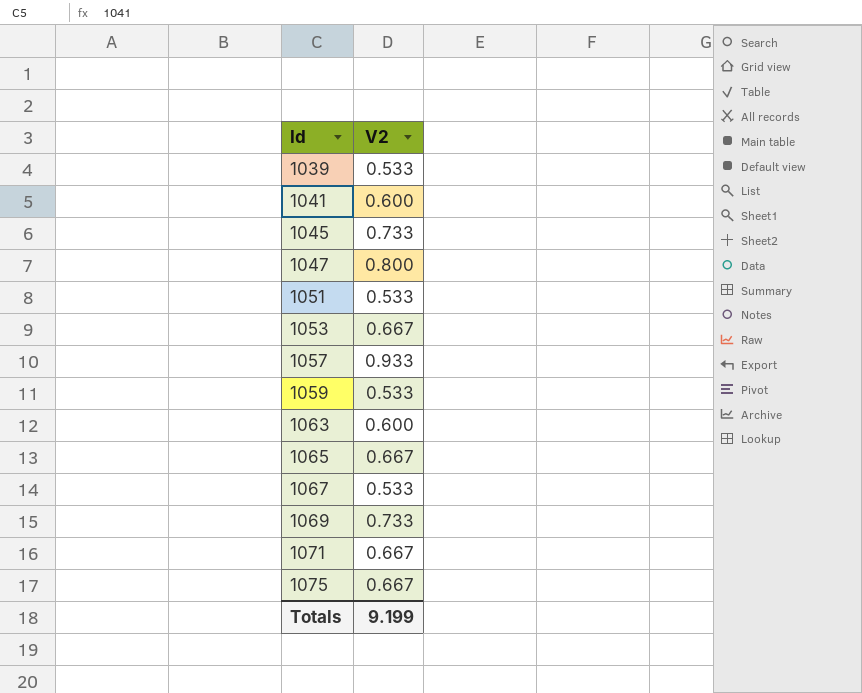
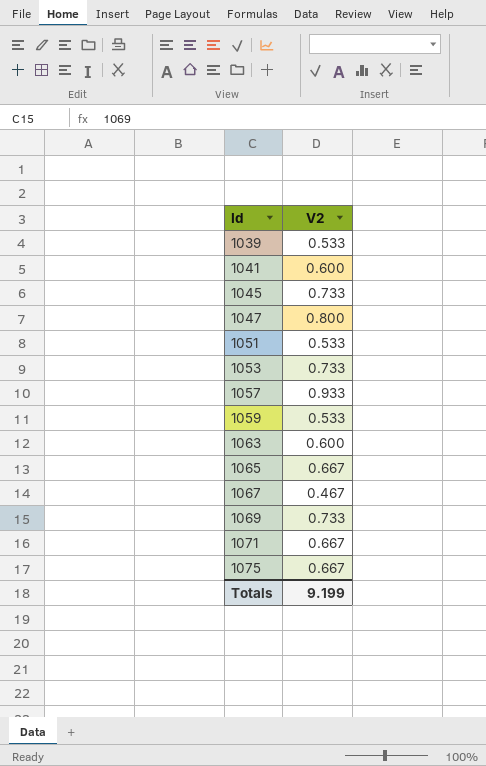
1053 | V2: 0.667 -> 0.733
1067 | V2: 0.533 -> 0.467

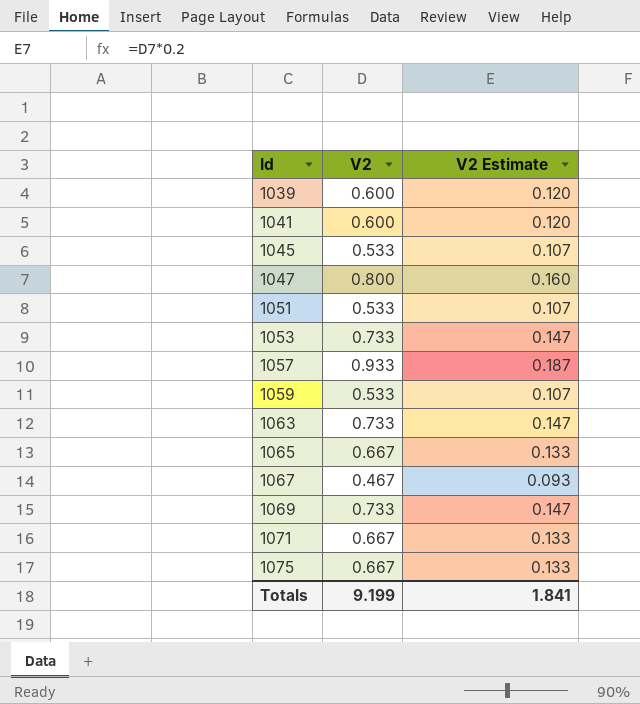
column V2 Estimate | formula: none -> [V2] * 0.2
1039 | V2: 0.533 -> 0.600
1045 | V2: 0.733 -> 0.533
1063 | V2: 0.600 -> 0.733

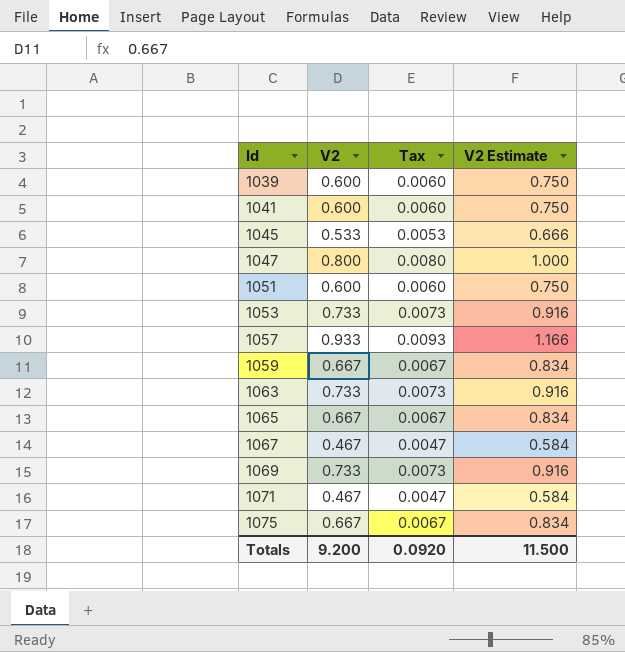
column Tax | formula: none -> [V2] * 0.01
column V2 Estimate | formula: [V2] * 0.2 -> [V2] * 1.25
1051 | V2: 0.533 -> 0.600
1059 | V2: 0.533 -> 0.667
1071 | V2: 0.667 -> 0.467
Totals | V2: 9.199 -> 9.200
Totals | V2 Estimate: 1.841 -> 11.500

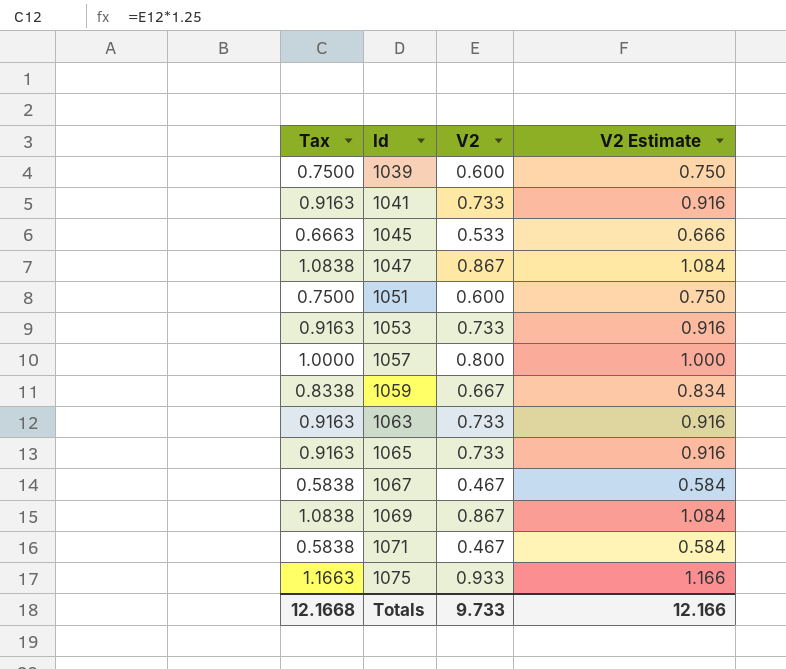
column Tax | formula: [V2] * 0.01 -> [V2] * 1.25
column Tax | position: 3 -> 1
1041 | V2: 0.600 -> 0.733
1041 | V2 Estimate: 0.750 -> 0.916
1047 | V2: 0.800 -> 0.867
1047 | V2 Estimate: 1.000 -> 1.084
1057 | V2: 0.933 -> 0.800
1057 | V2 Estimate: 1.166 -> 1.000
1065 | V2: 0.667 -> 0.733
1065 | V2 Estimate: 0.834 -> 0.916
1069 | V2: 0.733 -> 0.867
1069 | V2 Estimate: 0.916 -> 1.084
1075 | V2: 0.667 -> 0.933
1075 | V2 Estimate: 0.834 -> 1.166
Totals | Tax: 0.0920 -> 12.1668
Totals | V2: 9.200 -> 9.733
Totals | V2 Estimate: 11.500 -> 12.166

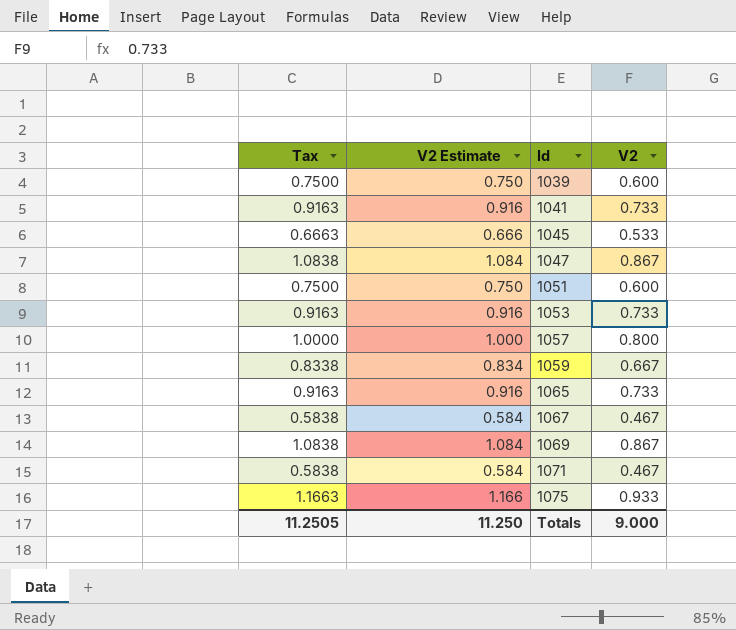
column V2 Estimate | position: 4 -> 2
row 1063: 0.9163 | 0.733 | 0.916 -> none
Totals | Tax: 12.1668 -> 11.2505
Totals | V2 Estimate: 12.166 -> 11.250
Totals | V2: 9.733 -> 9.000

